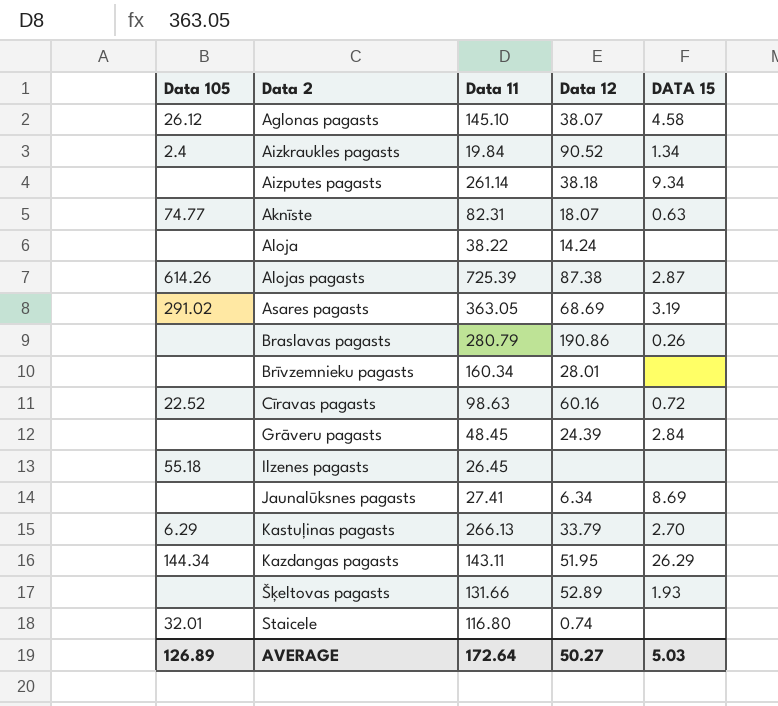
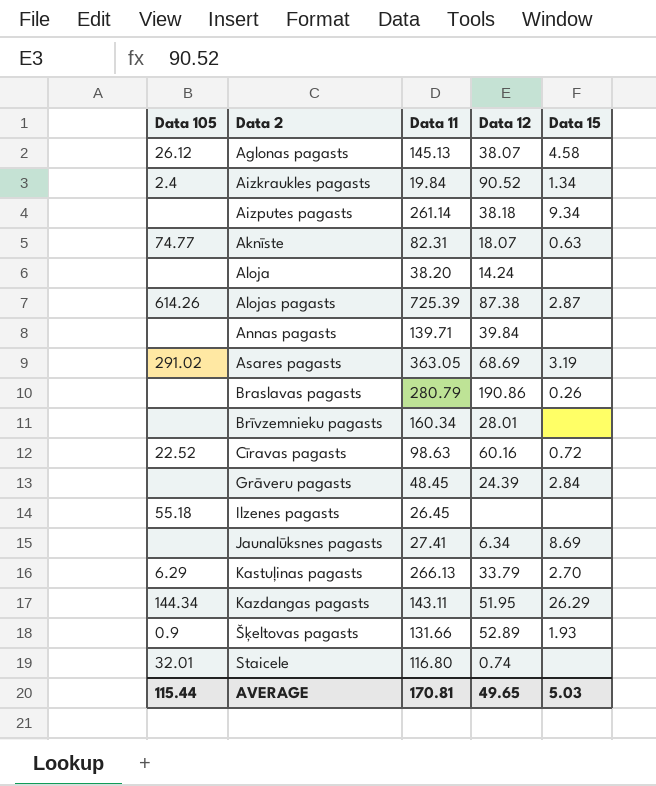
column name: DATA 15 -> Data 15
Aglonas pagasts | Data 11: 145.10 -> 145.13
Aloja | Data 11: 38.22 -> 38.20
row Annas pagasts: none -> none | 139.71 | 39.84 | none
Šķeltovas pagasts | Data 105: none -> 0.9
AVERAGE | Data 105: 126.89 -> 115.44
AVERAGE | Data 11: 172.64 -> 170.81
AVERAGE | Data 12: 50.27 -> 49.65

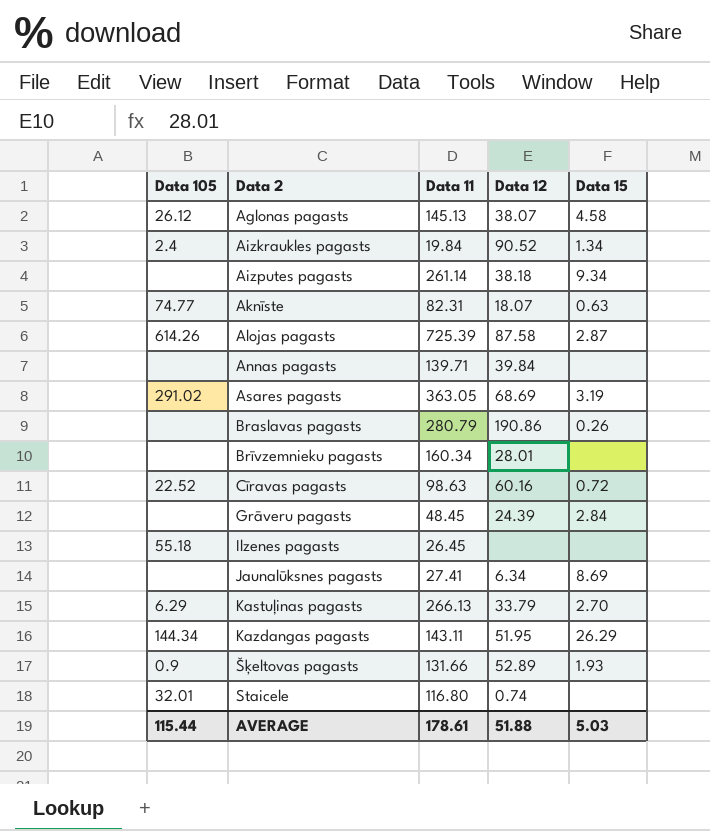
row Aloja: none | 38.20 | 14.24 | none -> none
Alojas pagasts | Data 12: 87.38 -> 87.58
AVERAGE | Data 11: 170.81 -> 178.61
AVERAGE | Data 12: 49.65 -> 51.88

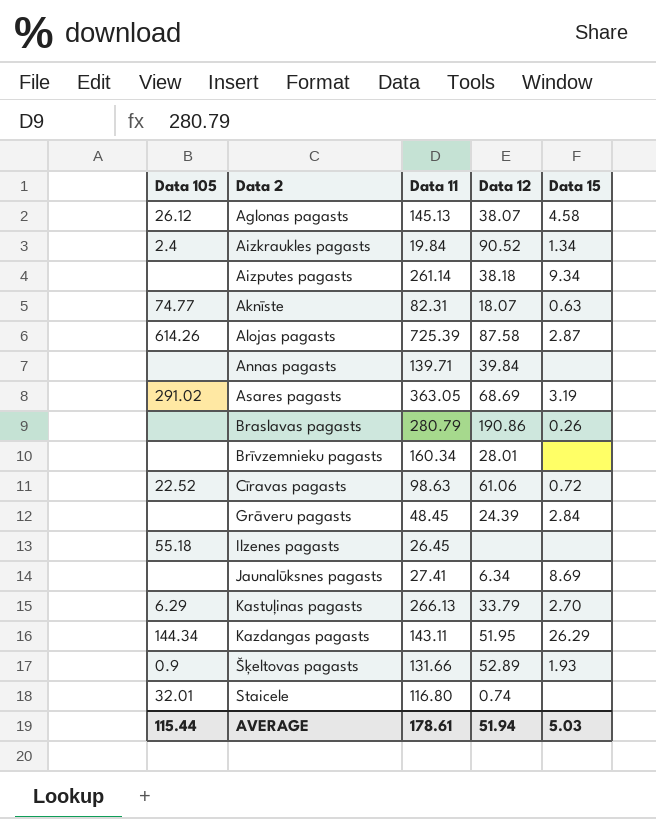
Cīravas pagasts | Data 12: 60.16 -> 61.06
AVERAGE | Data 12: 51.88 -> 51.94

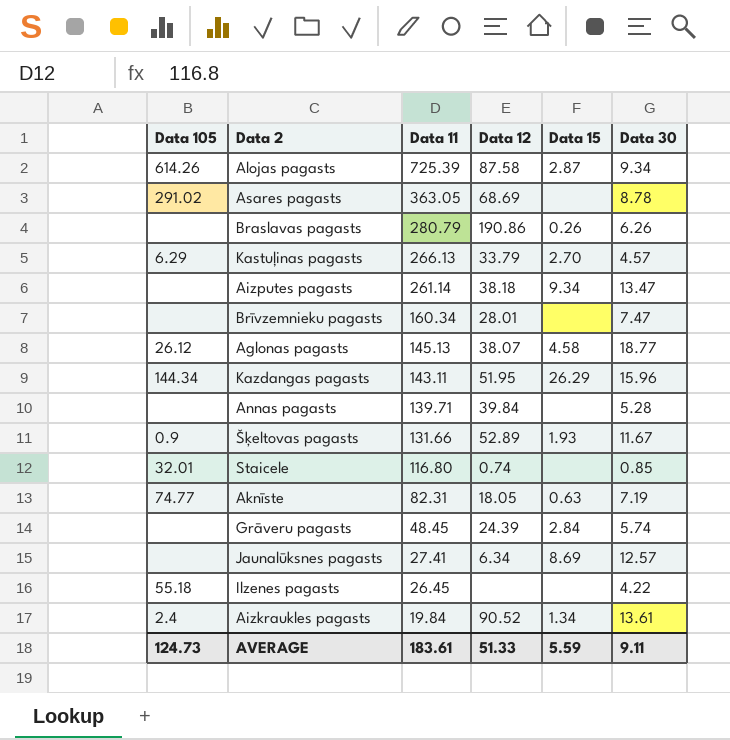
row order: Data 2 ascending -> Data 11 descending
column Data 30 | position: none -> 6
row Cīravas pagasts: 22.52 | 98.63 | 61.06 | 0.72 -> none
Asares pagasts | Data 15: 3.19 -> none
Aknīste | Data 12: 18.07 -> 18.05
AVERAGE | Data 105: 115.44 -> 124.73
AVERAGE | Data 11: 178.61 -> 183.61
AVERAGE | Data 12: 51.94 -> 51.33
AVERAGE | Data 15: 5.03 -> 5.59

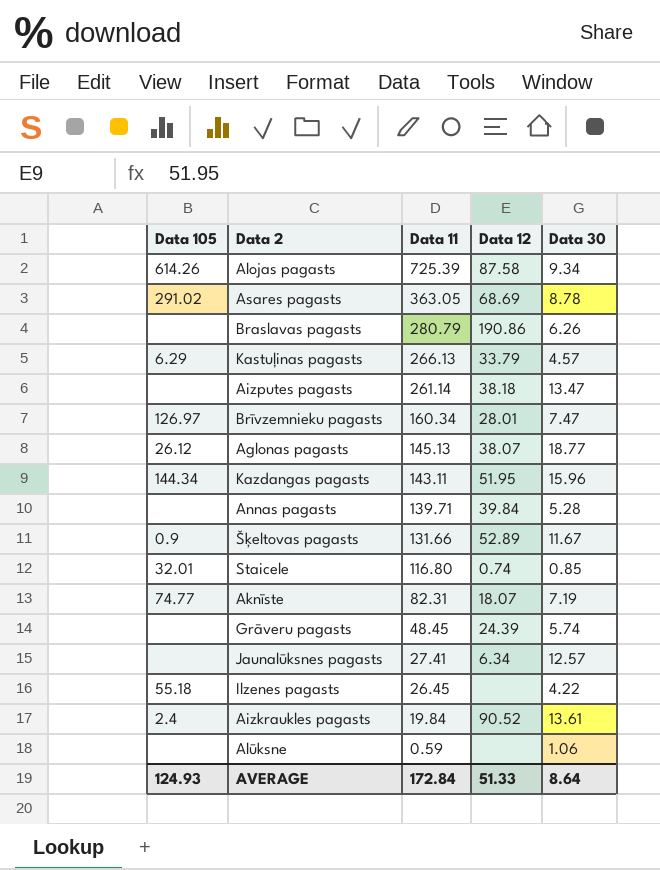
column Data 15 | position: 5 -> none
Brīvzemnieku pagasts | Data 105: none -> 126.97
Aknīste | Data 12: 18.05 -> 18.07
row Alūksne: none -> none | 0.59 | none | 1.06
AVERAGE | Data 105: 124.73 -> 124.93
AVERAGE | Data 11: 183.61 -> 172.84
AVERAGE | Data 30: 9.11 -> 8.64

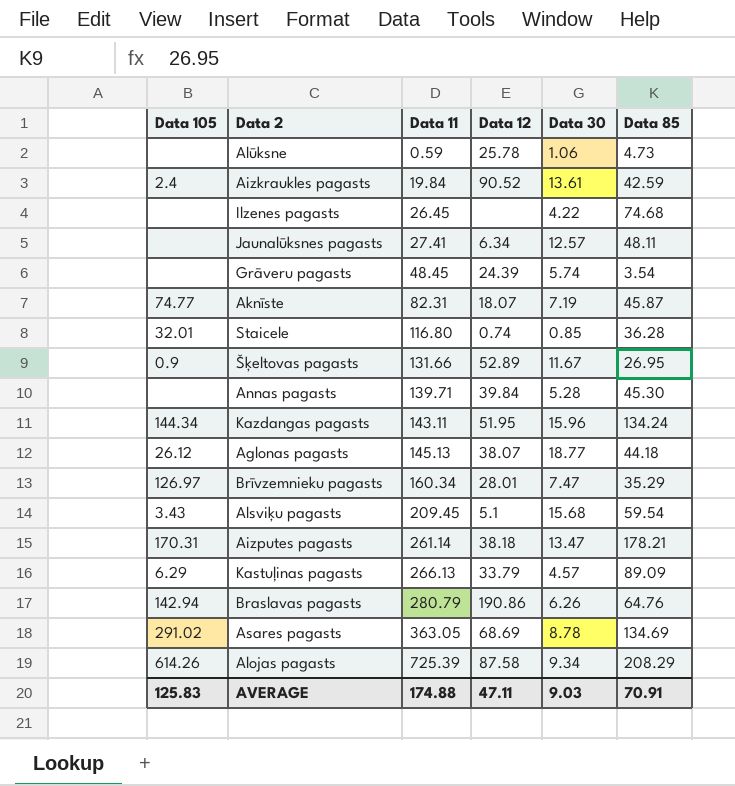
row order: Data 11 descending -> Data 11 ascending
column Data 85 | position: none -> 6
Alūksne | Data 12: none -> 25.78
Ilzenes pagasts | Data 105: 55.18 -> none
row Alsviķu pagasts: none -> 3.43 | 209.45 | 5.1 | 15.68 | 59.54
Aizputes pagasts | Data 105: none -> 170.31
Braslavas pagasts | Data 105: none -> 142.94
AVERAGE | Data 105: 124.93 -> 125.83
AVERAGE | Data 11: 172.84 -> 174.88
AVERAGE | Data 12: 51.33 -> 47.11
AVERAGE | Data 30: 8.64 -> 9.03

